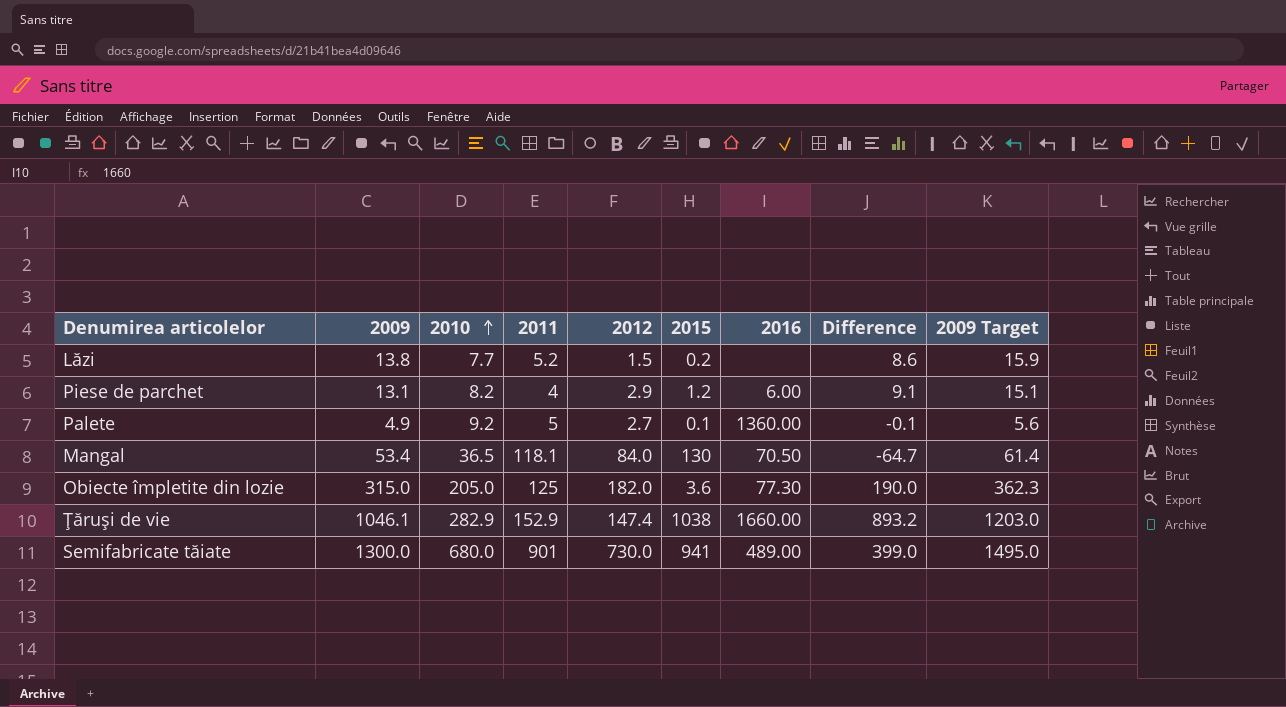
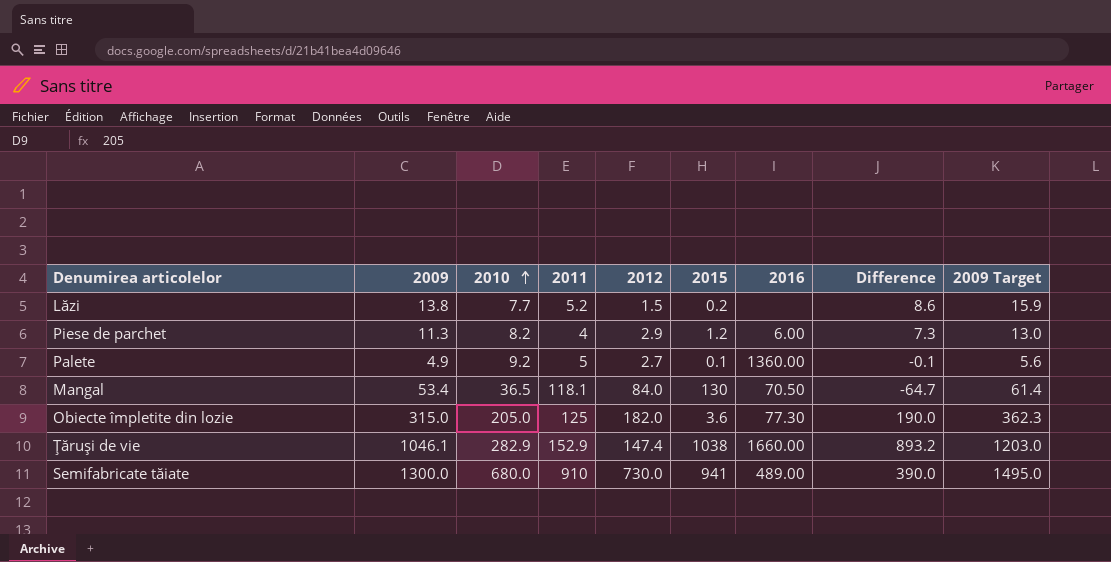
Piese de parchet | 2009: 13.1 -> 11.3
Piese de parchet | Difference: 9.1 -> 7.3
Piese de parchet | 2009 Target: 15.1 -> 13.0
Semifabricate tăiate | 2011: 901 -> 910
Semifabricate tăiate | Difference: 399.0 -> 390.0

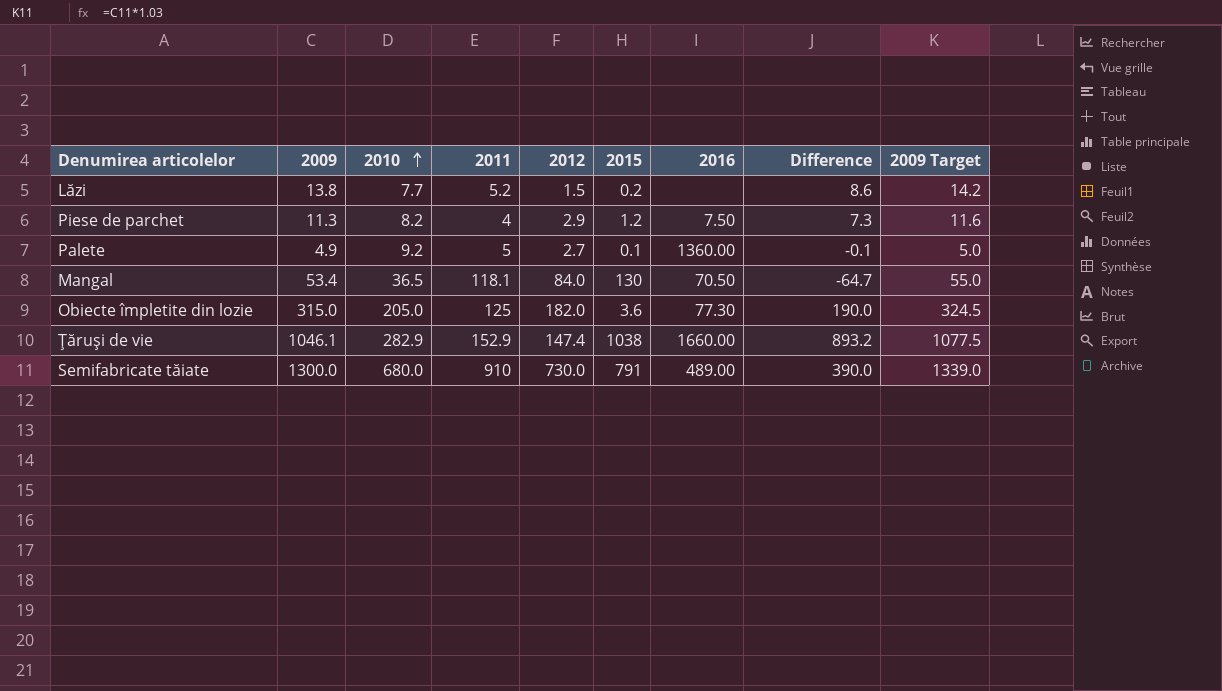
column 2009 Target | formula: [2009] * 1.15 -> [2009] * 1.03
Piese de parchet | 2016: 6.00 -> 7.50
Semifabricate tăiate | 2015: 941 -> 791

